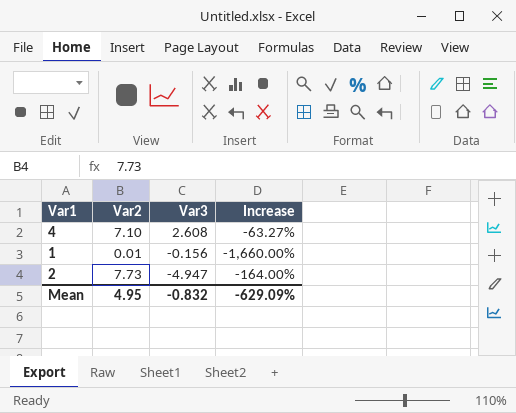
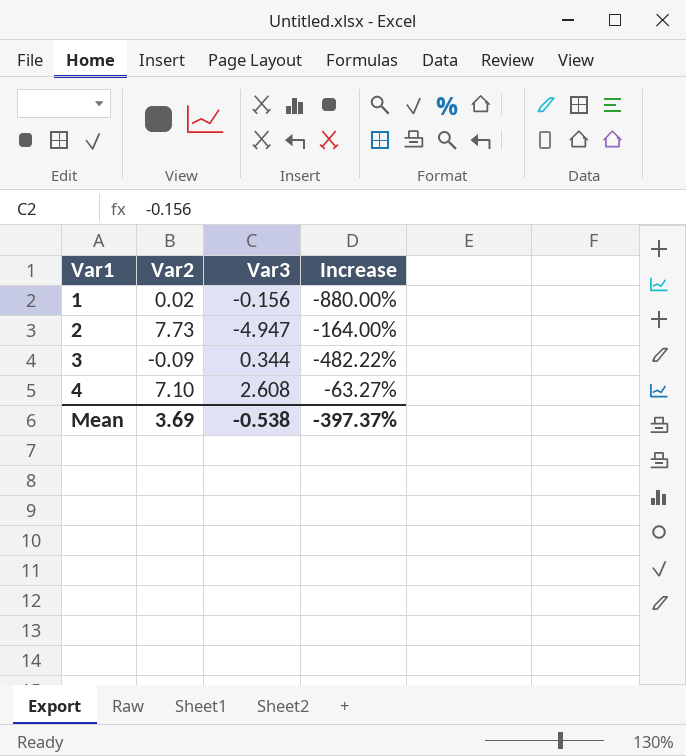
row order: Var3 descending -> Var1 ascending
1 | Var2: 0.01 -> 0.02
1 | Increase: -1,660.00% -> -880.00%
row 3: none -> -0.09 | 0.344 | -482.22%
Mean | Var2: 4.95 -> 3.69
Mean | Var3: -0.832 -> -0.538
Mean | Increase: -629.09% -> -397.37%

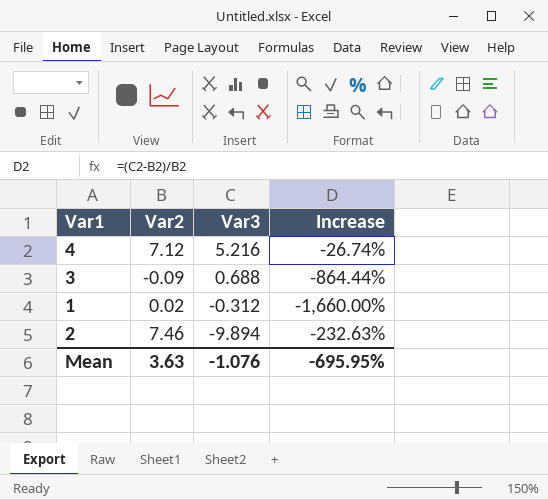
row order: Var1 ascending -> Var3 descending
4 | Var2: 7.10 -> 7.12
4 | Var3: 2.608 -> 5.216
4 | Increase: -63.27% -> -26.74%
3 | Var3: 0.344 -> 0.688
3 | Increase: -482.22% -> -864.44%
1 | Var3: -0.156 -> -0.312
1 | Increase: -880.00% -> -1,660.00%
2 | Var2: 7.73 -> 7.46
2 | Var3: -4.947 -> -9.894
2 | Increase: -164.00% -> -232.63%
Mean | Var2: 3.69 -> 3.63
Mean | Var3: -0.538 -> -1.076
Mean | Increase: -397.37% -> -695.95%

